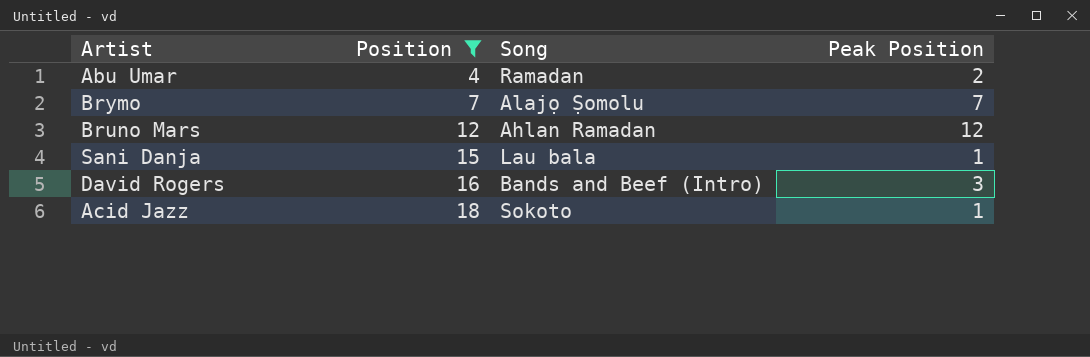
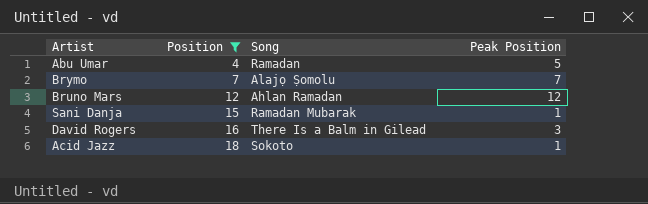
Abu Umar | Peak Position: 2 -> 5
Sani Danja | Song: Lau bala -> Ramadan Mubarak
David Rogers | Song: Bands and Beef (Intro) -> There Is a Balm in Gilead

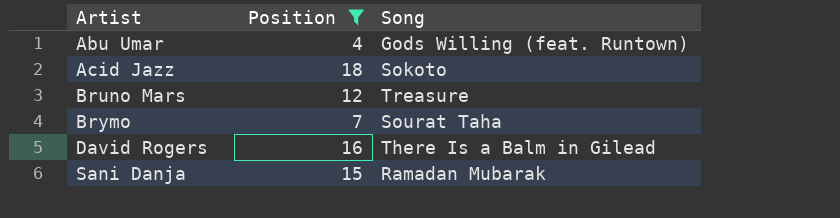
row order: Position ascending -> Artist ascending
column Peak Position | position: 4 -> none
Abu Umar | Song: Ramadan -> Gods Willing (feat. Runtown)
Bruno Mars | Song: Ahlan Ramadan -> Treasure
Brymo | Song: Alajọ Ṣomolu -> Sourat Taha

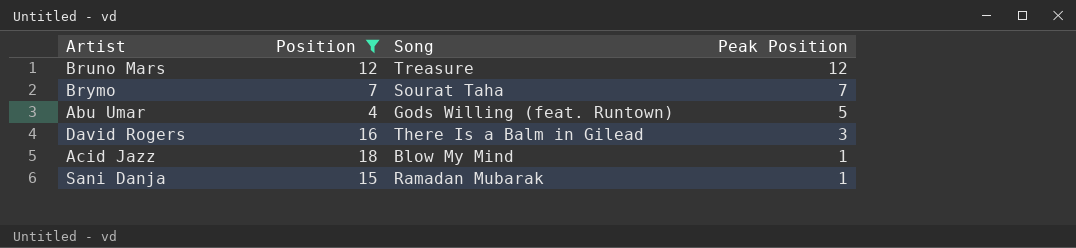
row order: Artist ascending -> Peak Position descending
column Peak Position | position: none -> 4
Acid Jazz | Song: Sokoto -> Blow My Mind

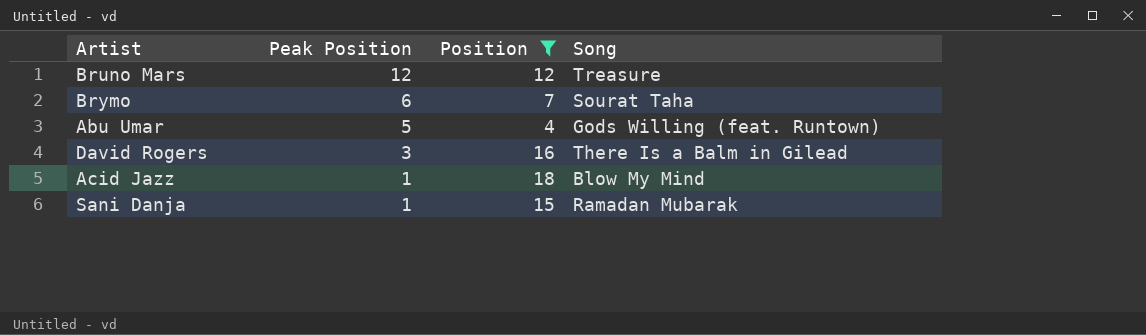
column Peak Position | position: 4 -> 2
Brymo | Peak Position: 7 -> 6

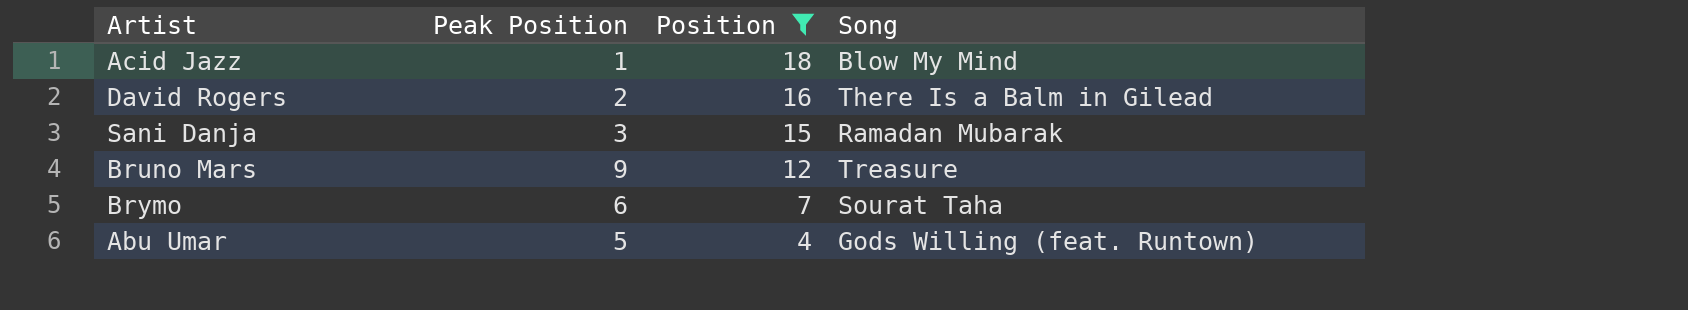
row order: Peak Position descending -> Position descending
David Rogers | Peak Position: 3 -> 2
Sani Danja | Peak Position: 1 -> 3
Bruno Mars | Peak Position: 12 -> 9

